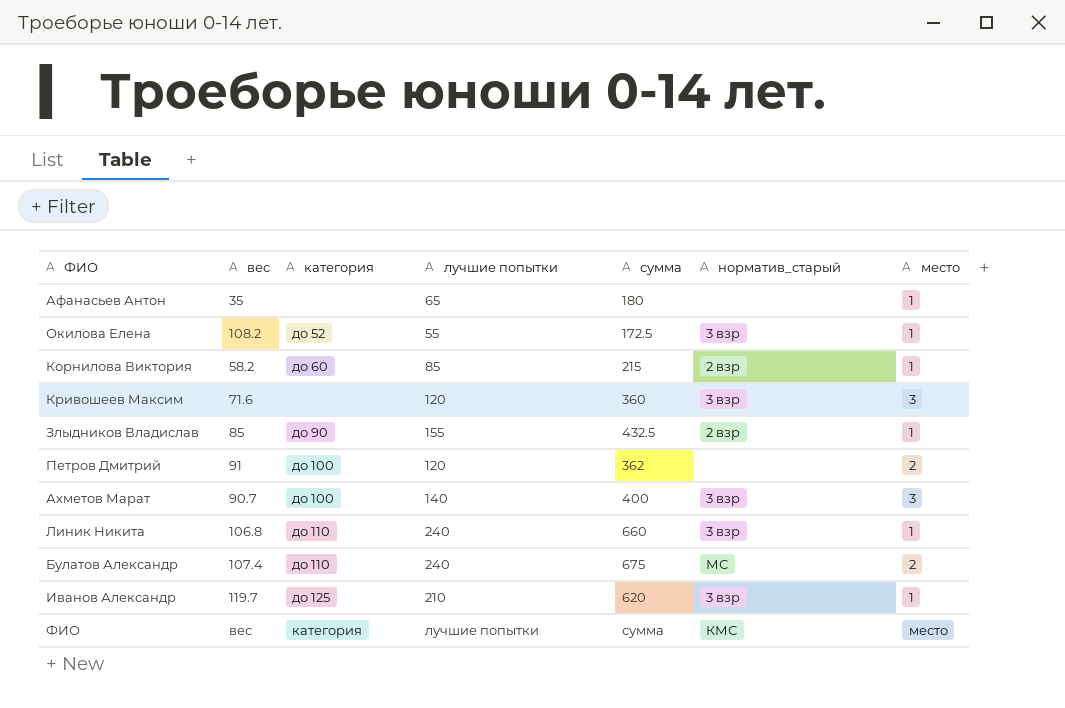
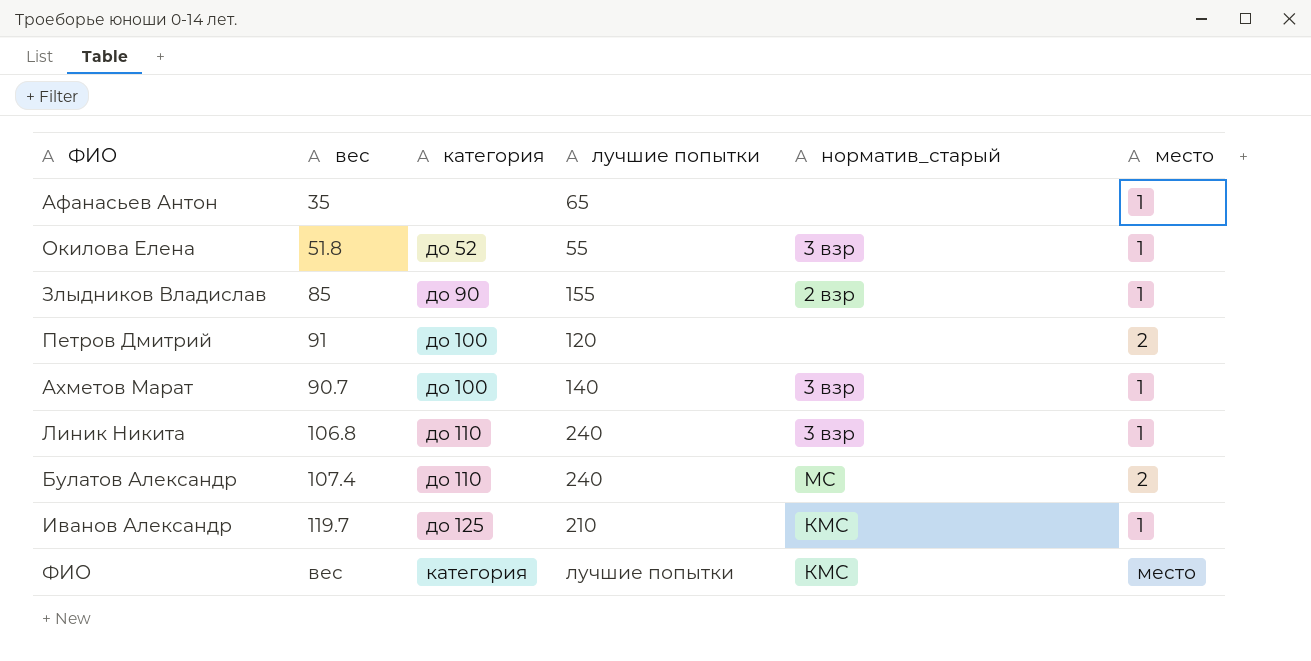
column сумма | position: 5 -> none
row Корнилова Виктория: 58.2 | до 60 | 85 | 215 | 2 взр | 1 -> none
row Кривошеев Максим: 71.6 | none | 120 | 360 | 3 взр | 3 -> none
Окилова Елена | вес: 108.2 -> 51.8
Ахметов Марат | место: 3 -> 1
Иванов Александр | норматив_старый: 3 взр -> КМС

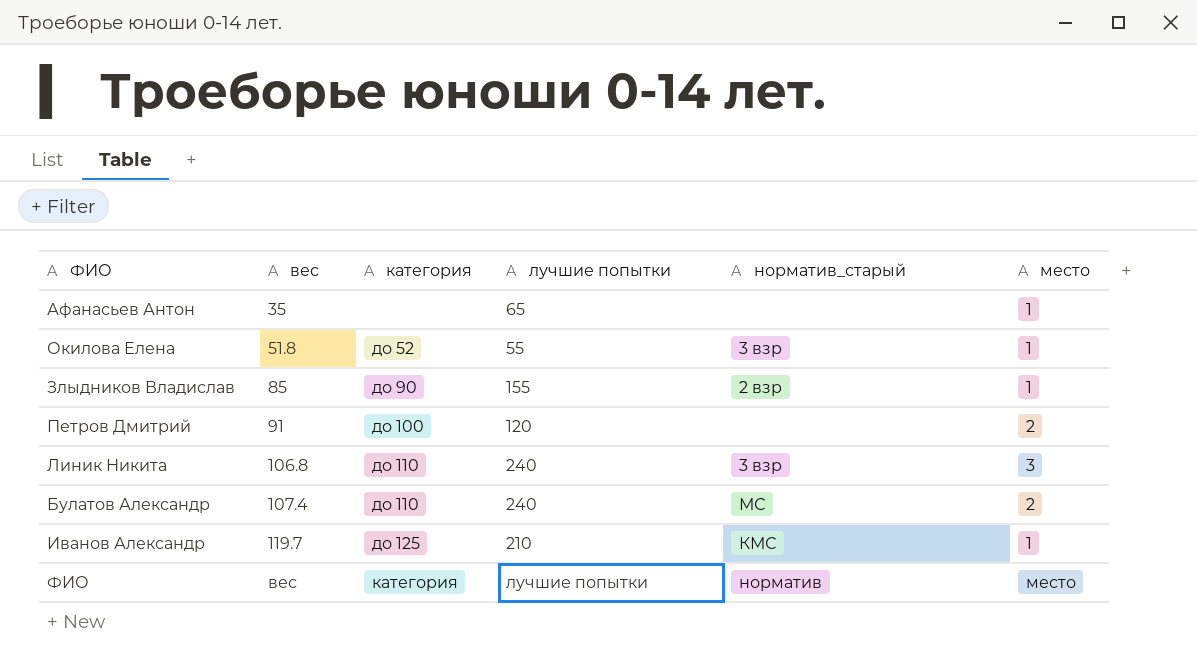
row Ахметов Марат: 90.7 | до 100 | 140 | 3 взр | 1 -> none
Линик Никита | место: 1 -> 3
ФИО | норматив_старый: КМС -> норматив

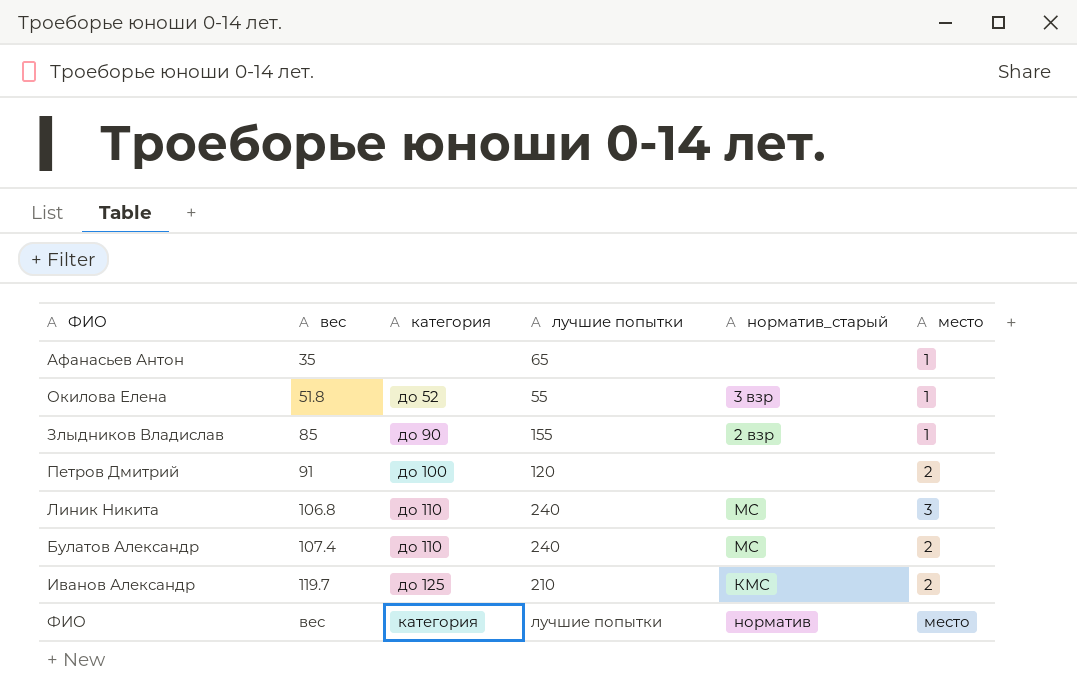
Линик Никита | норматив_старый: 3 взр -> МС
Иванов Александр | место: 1 -> 2

